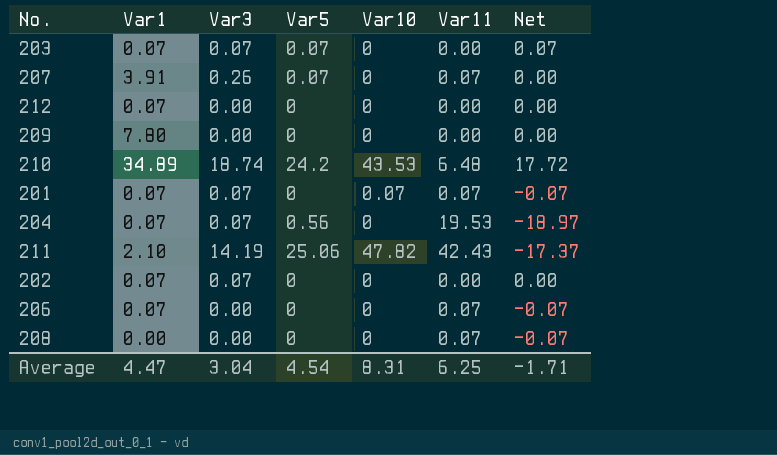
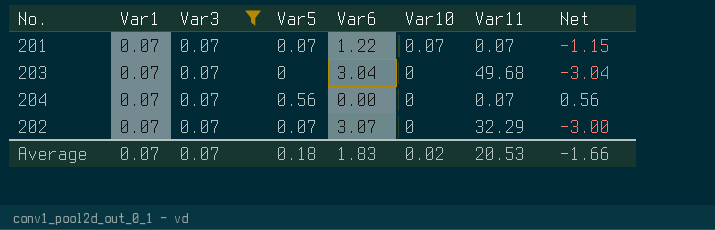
filter: none -> Var3 = 0.07
row order: none -> Var10 descending
column Var6 | position: none -> 5
column Net | formula: [Var5] - [Var11] -> [Var5] - [Var6]
201 | Var5: 0 -> 0.07
203 | Var5: 0.07 -> 0
203 | Var11: 0.00 -> 49.68
204 | Var11: 19.53 -> 0.07
202 | Var5: 0 -> 0.07
202 | Var11: 0.00 -> 32.29
Average | Var1: 4.47 -> 0.07
Average | Var3: 3.04 -> 0.07
Average | Var5: 4.54 -> 0.18
Average | Var10: 8.31 -> 0.02
Average | Var11: 6.25 -> 20.53
Average | Net: -1.71 -> -1.66

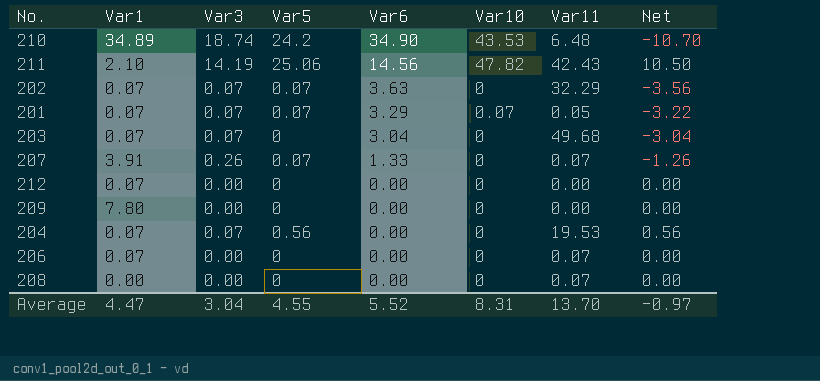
filter: Var3 = 0.07 -> none
row order: Var10 descending -> Var6 descending
202 | Var6: 3.07 -> 3.63
202 | Net: -3.00 -> -3.56
201 | Var6: 1.22 -> 3.29
201 | Var11: 0.07 -> 0.05
201 | Net: -1.15 -> -3.22
204 | Var11: 0.07 -> 19.53
Average | Var1: 0.07 -> 4.47
Average | Var3: 0.07 -> 3.04
Average | Var5: 0.18 -> 4.55
Average | Var6: 1.83 -> 5.52
Average | Var10: 0.02 -> 8.31
Average | Var11: 20.53 -> 13.70
Average | Net: -1.66 -> -0.97

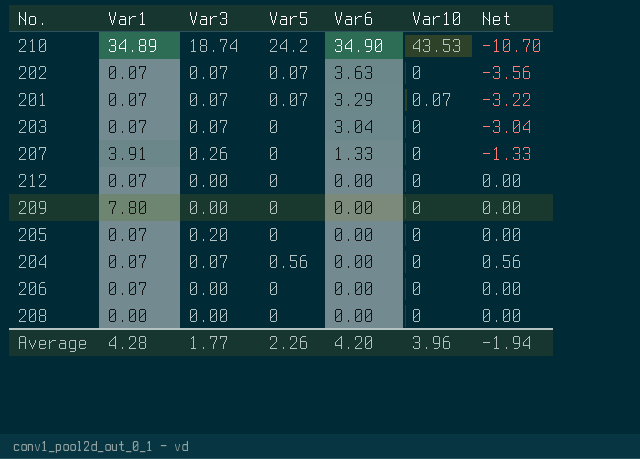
column Var11 | position: 7 -> none
row 211: 2.10 | 14.19 | 25.06 | 14.56 | 47.82 | 42.43 | 10.50 -> none
207 | Var5: 0.07 -> 0
207 | Net: -1.26 -> -1.33
row 205: none -> 0.07 | 0.20 | 0 | 0.00 | 0 | 0.00
Average | Var1: 4.47 -> 4.28
Average | Var3: 3.04 -> 1.77
Average | Var5: 4.55 -> 2.26
Average | Var6: 5.52 -> 4.20
Average | Var10: 8.31 -> 3.96
Average | Net: -0.97 -> -1.94

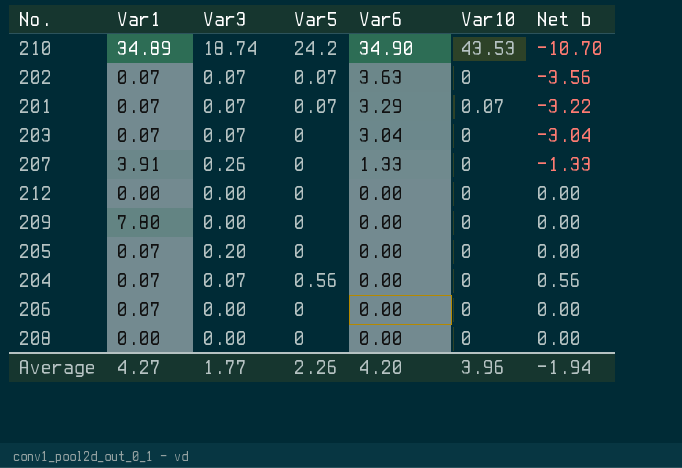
column name: Net -> Net b
212 | Var1: 0.07 -> 0.00
Average | Var1: 4.28 -> 4.27

